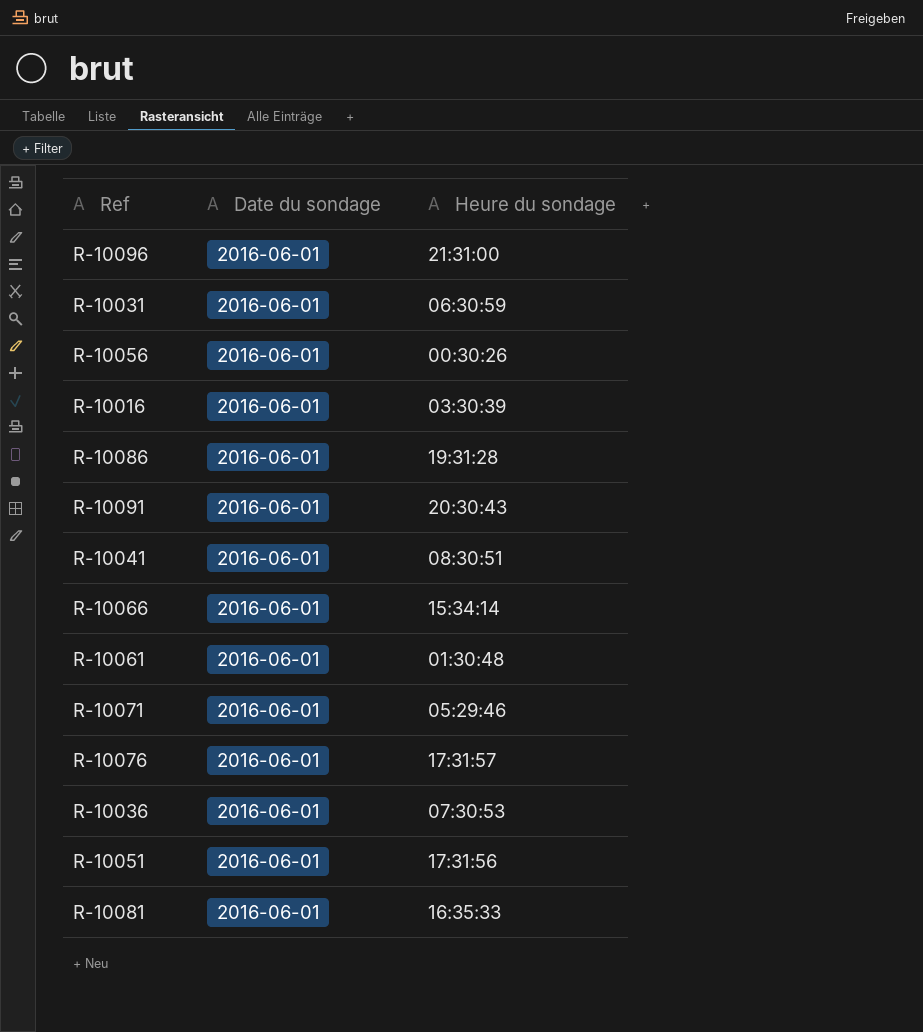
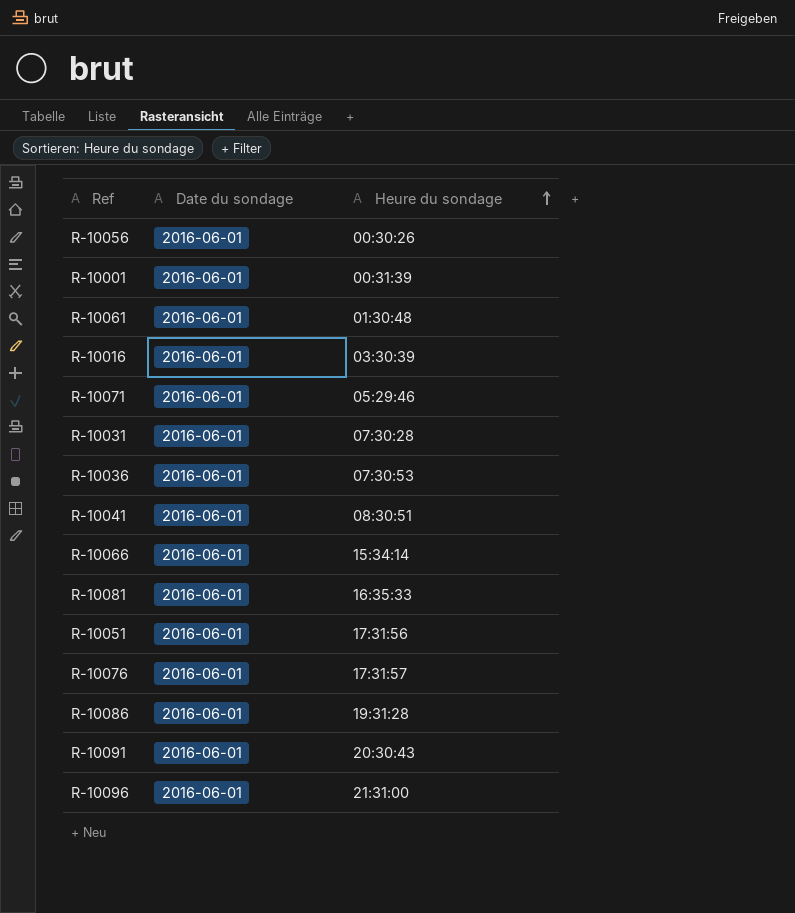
row order: none -> Heure du sondage ascending
row R-10001: none -> 2016-06-01 | 00:31:39
R-10031 | Heure du sondage: 06:30:59 -> 07:30:28

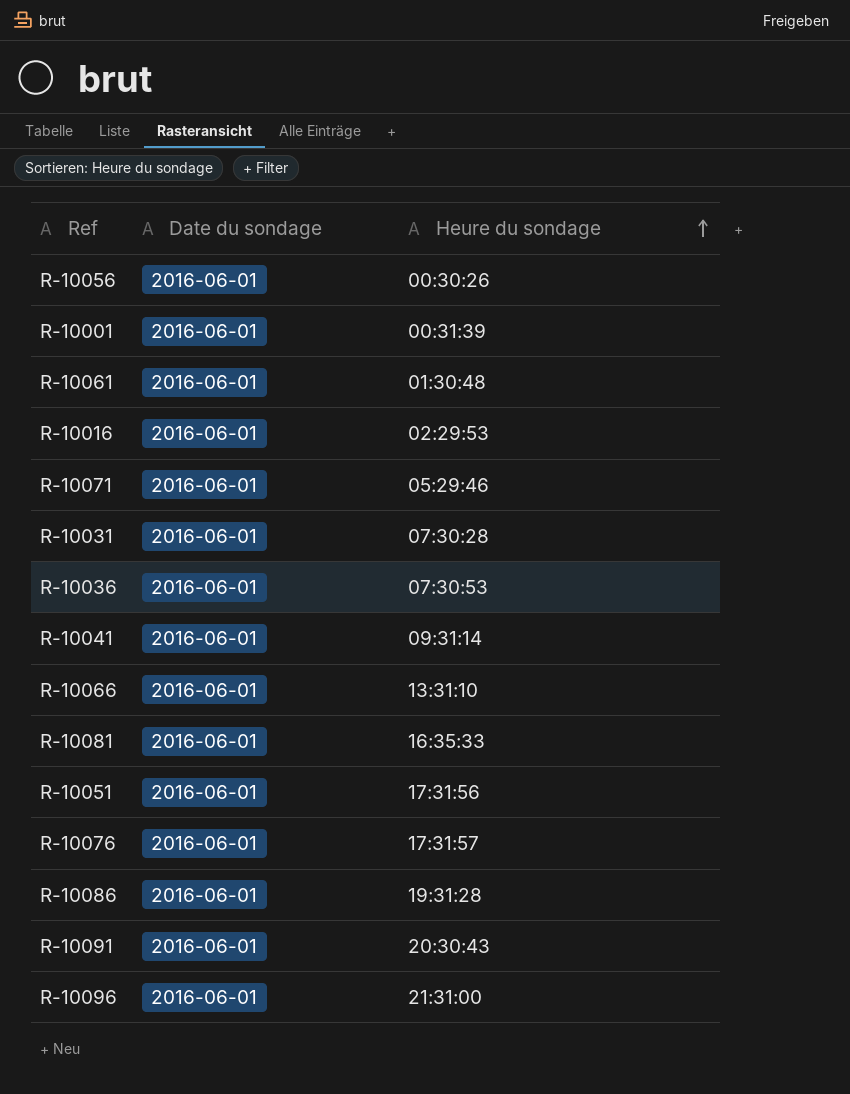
R-10016 | Heure du sondage: 03:30:39 -> 02:29:53
R-10041 | Heure du sondage: 08:30:51 -> 09:31:14
R-10066 | Heure du sondage: 15:34:14 -> 13:31:10

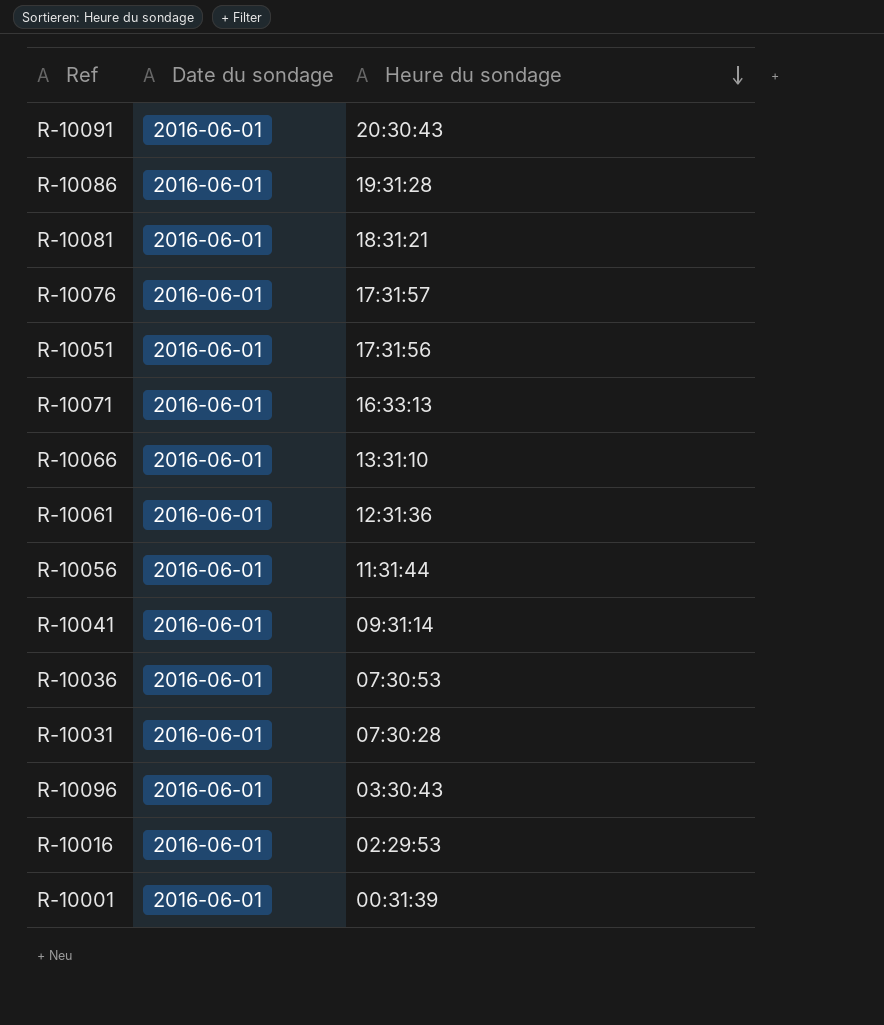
row order: Heure du sondage ascending -> Heure du sondage descending
R-10081 | Heure du sondage: 16:35:33 -> 18:31:21
R-10071 | Heure du sondage: 05:29:46 -> 16:33:13
R-10061 | Heure du sondage: 01:30:48 -> 12:31:36
R-10056 | Heure du sondage: 00:30:26 -> 11:31:44
R-10096 | Heure du sondage: 21:31:00 -> 03:30:43

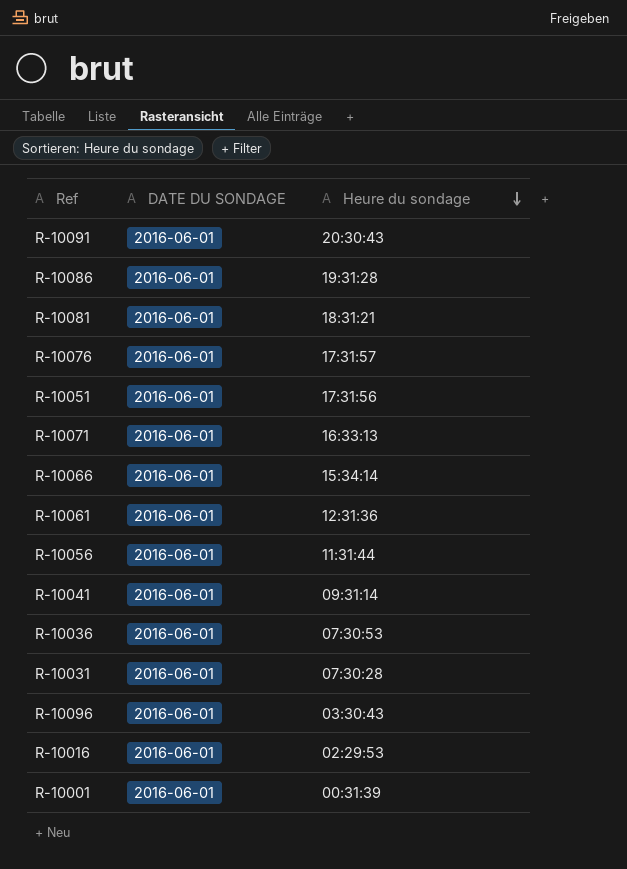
column name: Date du sondage -> DATE DU SONDAGE
R-10066 | Heure du sondage: 13:31:10 -> 15:34:14

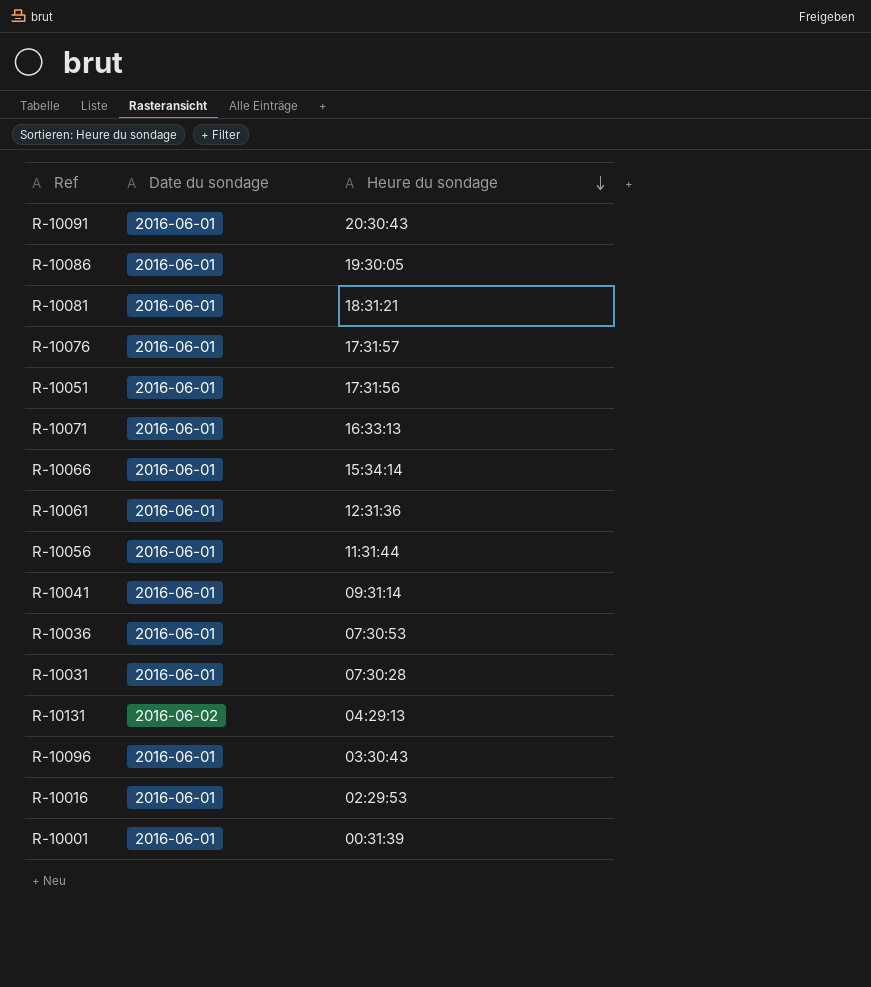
column name: DATE DU SONDAGE -> Date du sondage
R-10086 | Heure du sondage: 19:31:28 -> 19:30:05
row R-10131: none -> 2016-06-02 | 04:29:13

